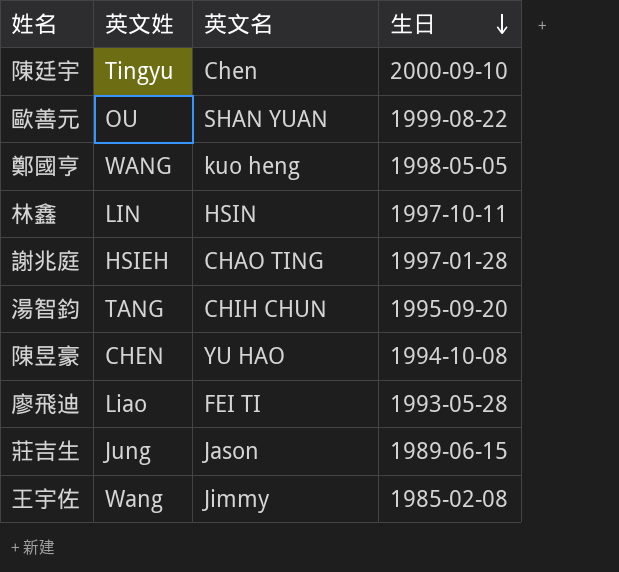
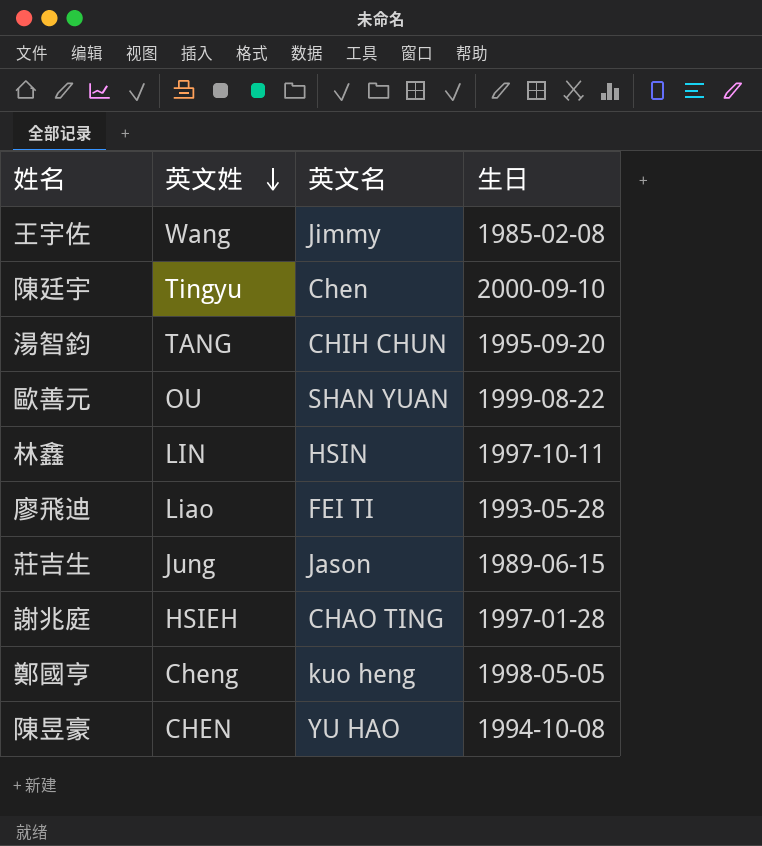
row order: 生日 descending -> 英文姓 descending
鄭國亨 | 英文姓: WANG -> Cheng

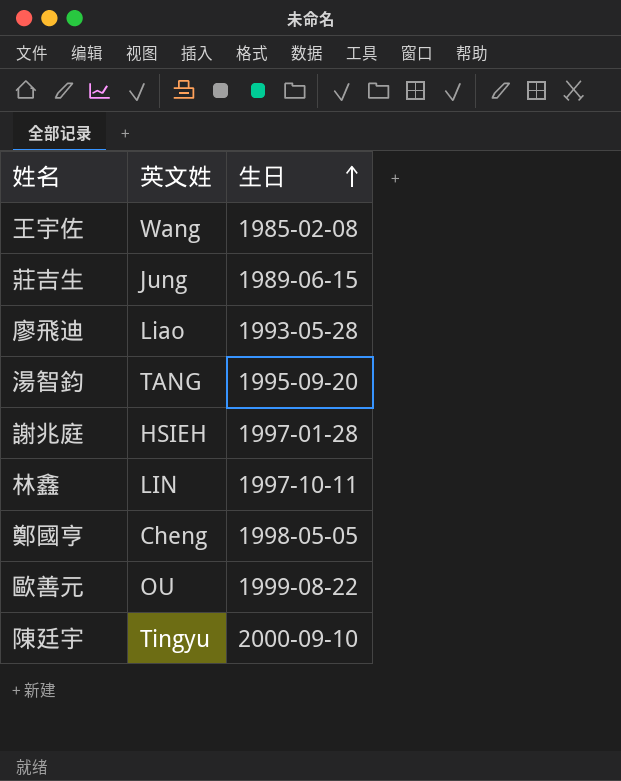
row order: 英文姓 descending -> 生日 ascending
column 英文名 | position: 3 -> none
row 陳昱豪: CHEN | YU HAO | 1994-10-08 -> none

